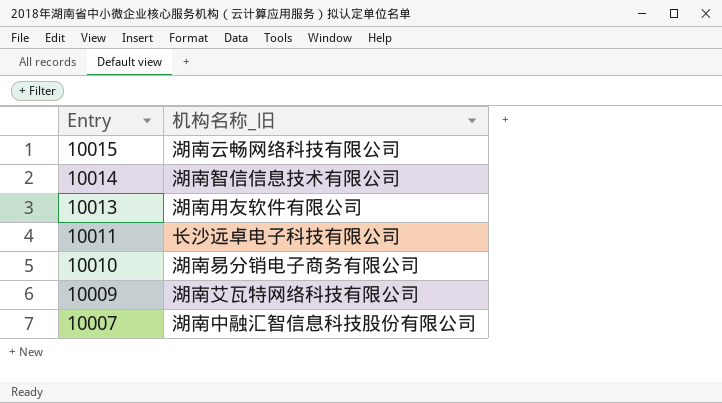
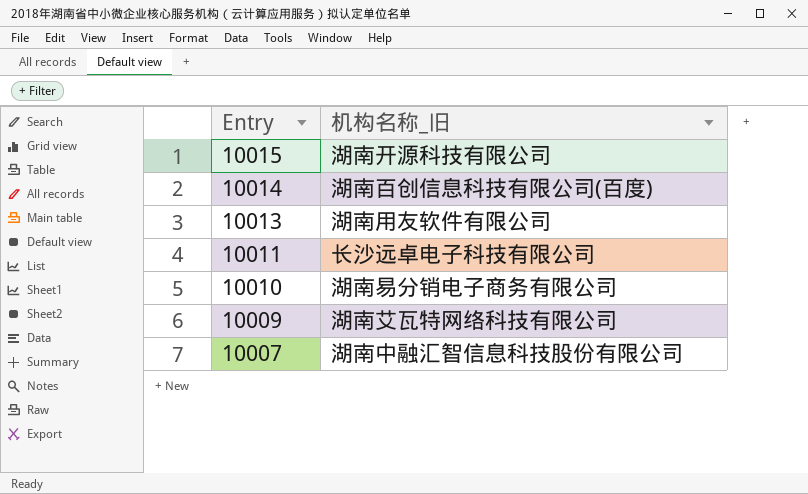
10015 | 机构名称_旧: 湖南云畅网络科技有限公司 -> 湖南开源科技有限公司
10014 | 机构名称_旧: 湖南智信信息技术有限公司 -> 湖南百创信息科技有限公司(百度)

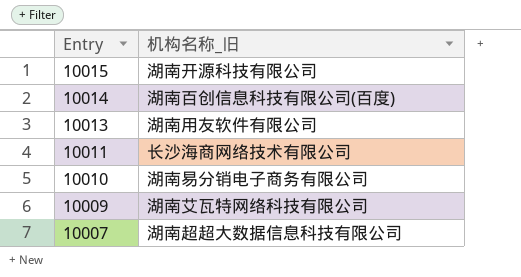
10011 | 机构名称_旧: 长沙远卓电子科技有限公司 -> 长沙海商网络技术有限公司
10007 | 机构名称_旧: 湖南中融汇智信息科技股份有限公司 -> 湖南超超大数据信息科技有限公司

